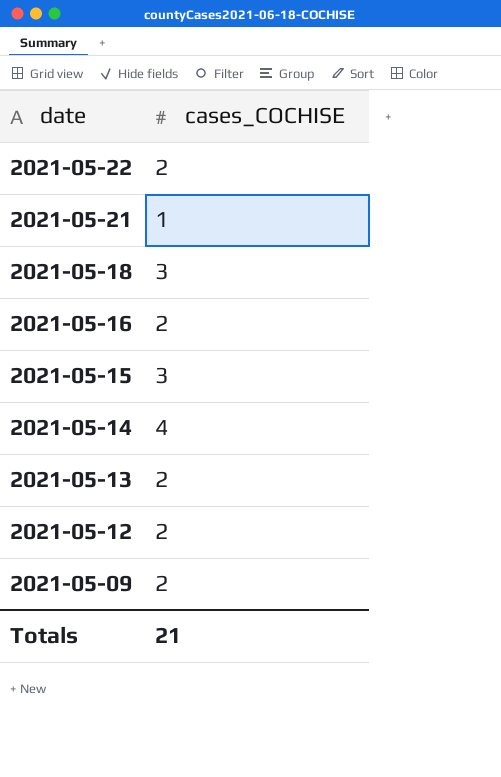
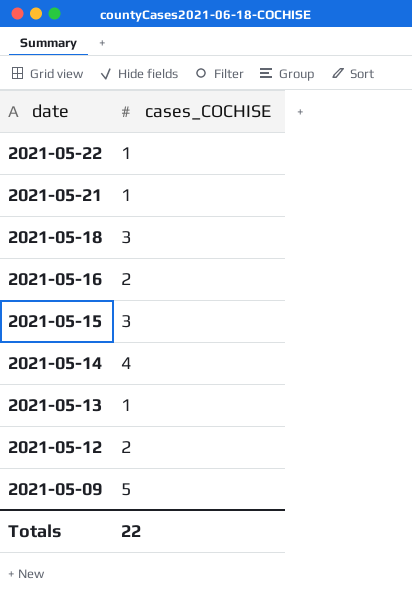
2021-05-22 | cases_COCHISE: 2 -> 1
2021-05-13 | cases_COCHISE: 2 -> 1
2021-05-09 | cases_COCHISE: 2 -> 5
Totals | cases_COCHISE: 21 -> 22

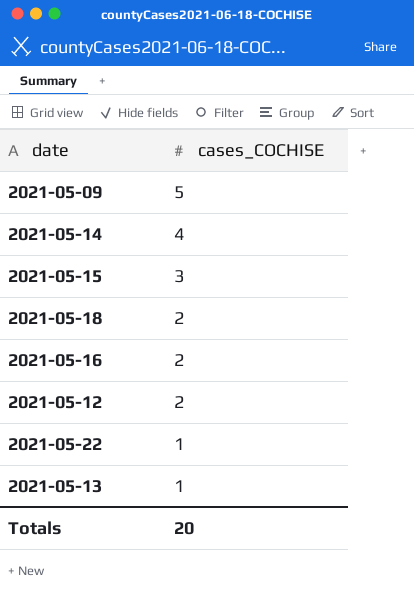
row order: date descending -> cases_COCHISE descending
row 2021-05-21: 1 -> none
2021-05-18 | cases_COCHISE: 3 -> 2
Totals | cases_COCHISE: 22 -> 20

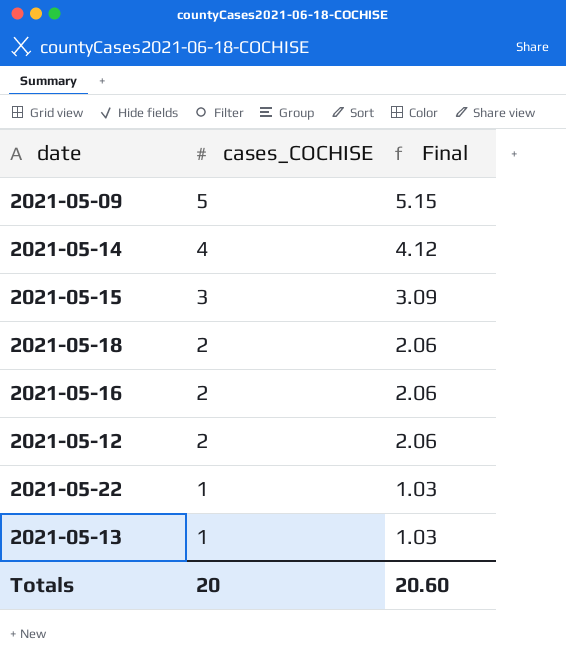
column Final | formula: none -> [cases_COCHISE] * 1.03

